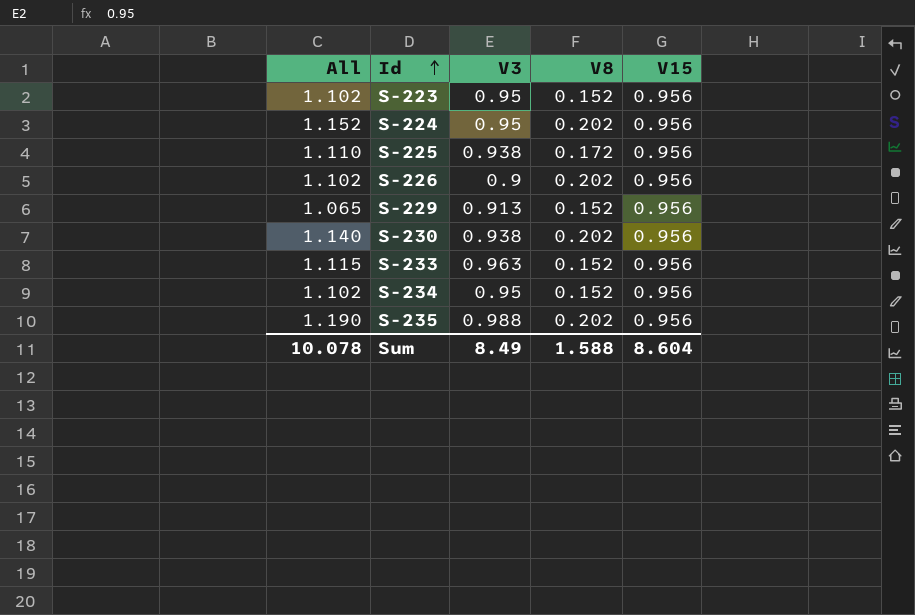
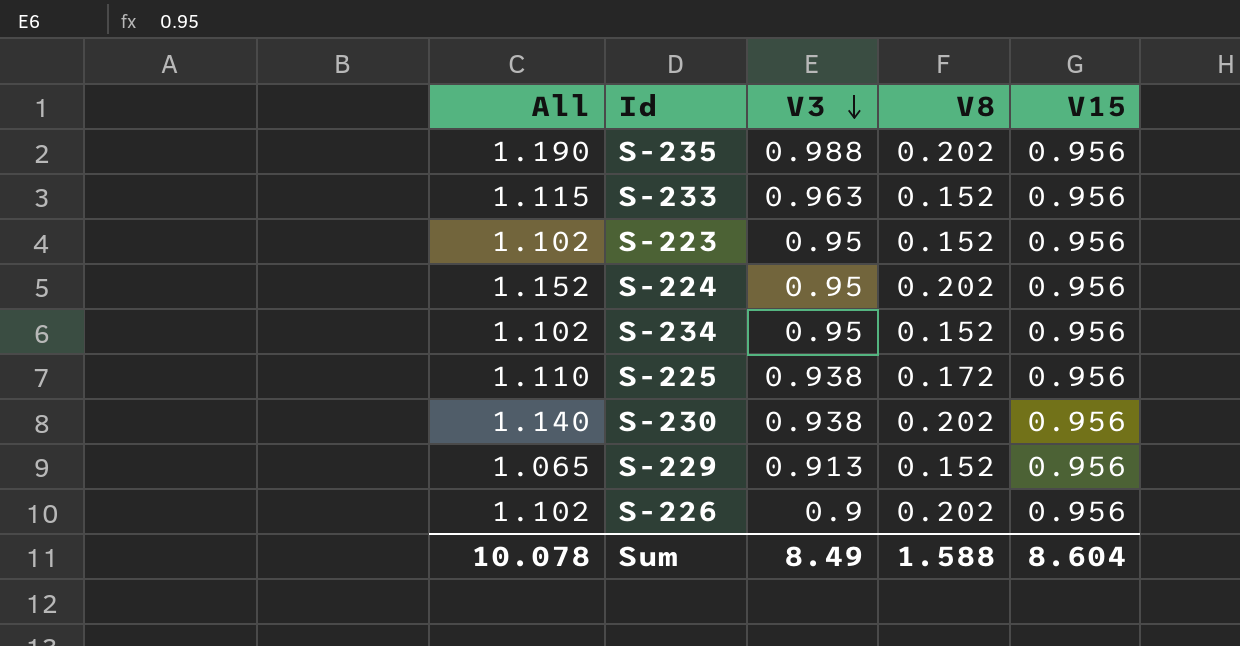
row order: Id ascending -> V3 descending

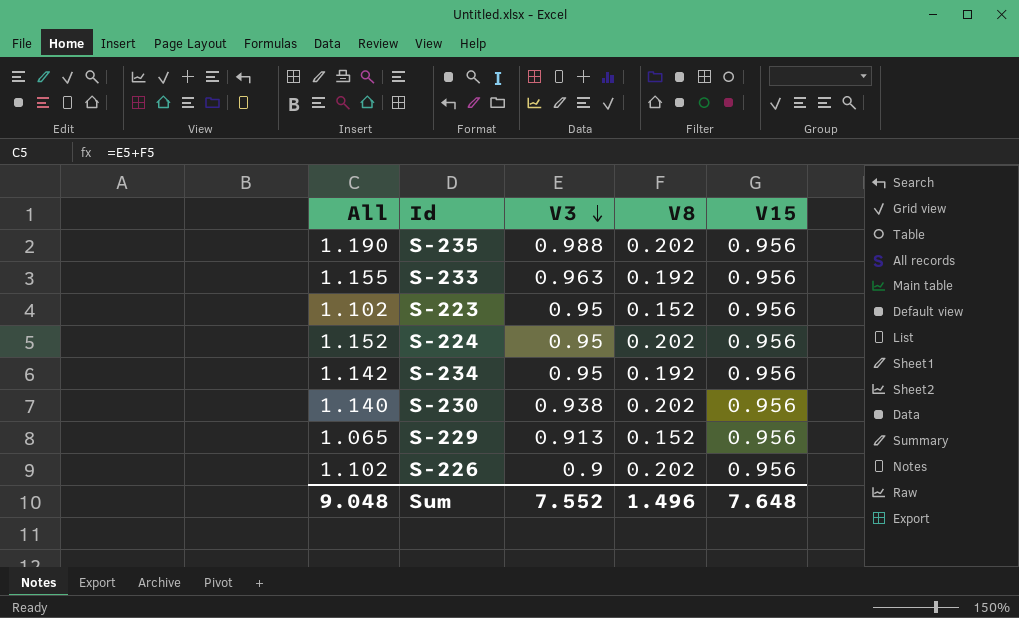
row S-225: 1.110 | 0.938 | 0.172 | 0.956 -> none
S-233 | All: 1.115 -> 1.155
S-233 | V8: 0.152 -> 0.192
S-234 | All: 1.102 -> 1.142
S-234 | V8: 0.152 -> 0.192
Sum | All: 10.078 -> 9.048
Sum | V3: 8.49 -> 7.552
Sum | V8: 1.588 -> 1.496
Sum | V15: 8.604 -> 7.648

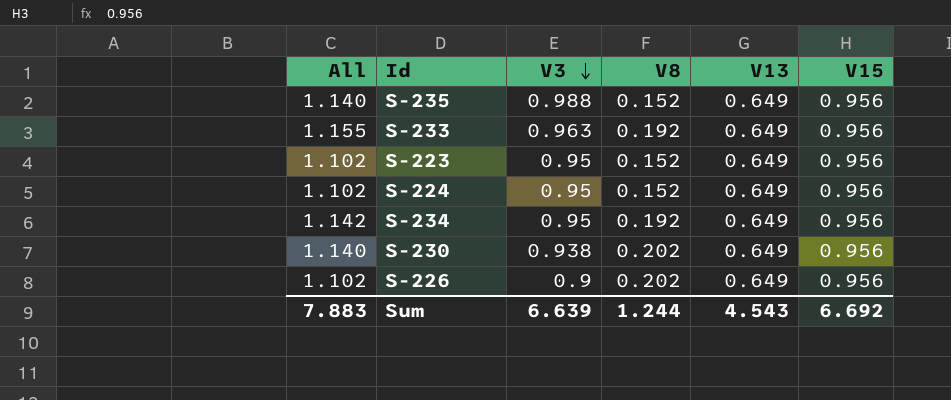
column V13 | position: none -> 5
row S-229: 1.065 | 0.913 | 0.152 | 0.956 -> none
S-235 | All: 1.190 -> 1.140
S-235 | V8: 0.202 -> 0.152
S-224 | All: 1.152 -> 1.102
S-224 | V8: 0.202 -> 0.152
Sum | All: 9.048 -> 7.883
Sum | V3: 7.552 -> 6.639
Sum | V8: 1.496 -> 1.244
Sum | V15: 7.648 -> 6.692

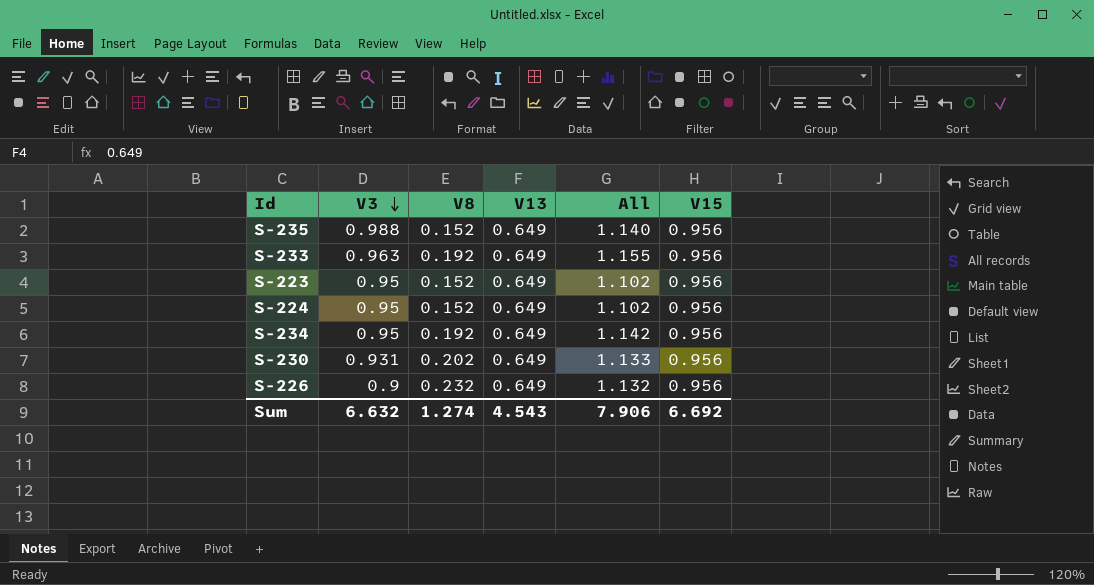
column All | position: 1 -> 5
S-230 | V3: 0.938 -> 0.931
S-230 | All: 1.140 -> 1.133
S-226 | V8: 0.202 -> 0.232
S-226 | All: 1.102 -> 1.132
Sum | V3: 6.639 -> 6.632
Sum | V8: 1.244 -> 1.274
Sum | All: 7.883 -> 7.906

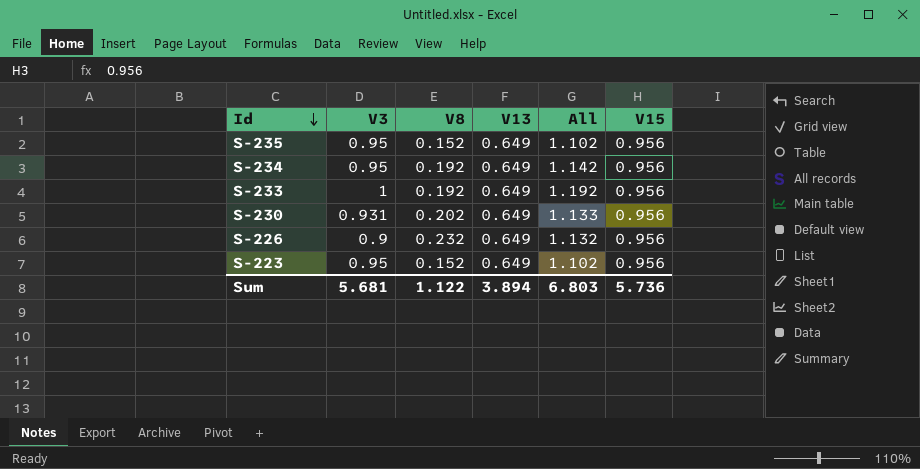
row order: V3 descending -> Id descending
row S-224: 0.95 | 0.152 | 0.649 | 1.102 | 0.956 -> none
S-235 | V3: 0.988 -> 0.95
S-235 | All: 1.140 -> 1.102
S-233 | V3: 0.963 -> 1
S-233 | All: 1.155 -> 1.192
Sum | V3: 6.632 -> 5.681
Sum | V8: 1.274 -> 1.122
Sum | V13: 4.543 -> 3.894
Sum | All: 7.906 -> 6.803
Sum | V15: 6.692 -> 5.736

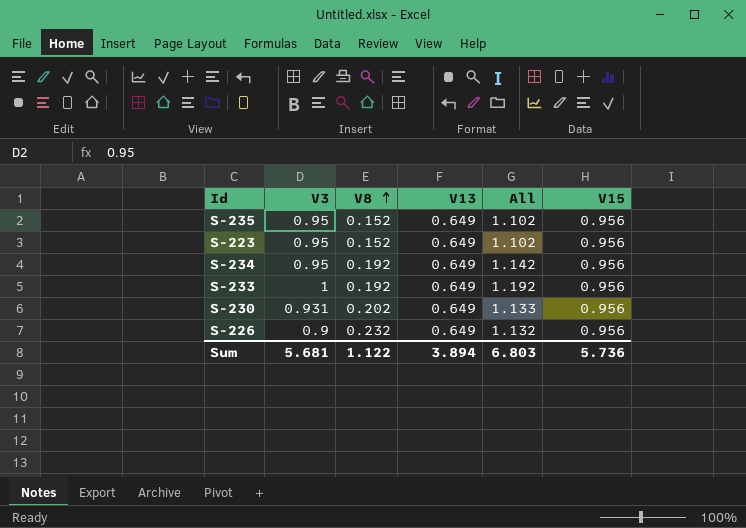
row order: Id descending -> V8 ascending

